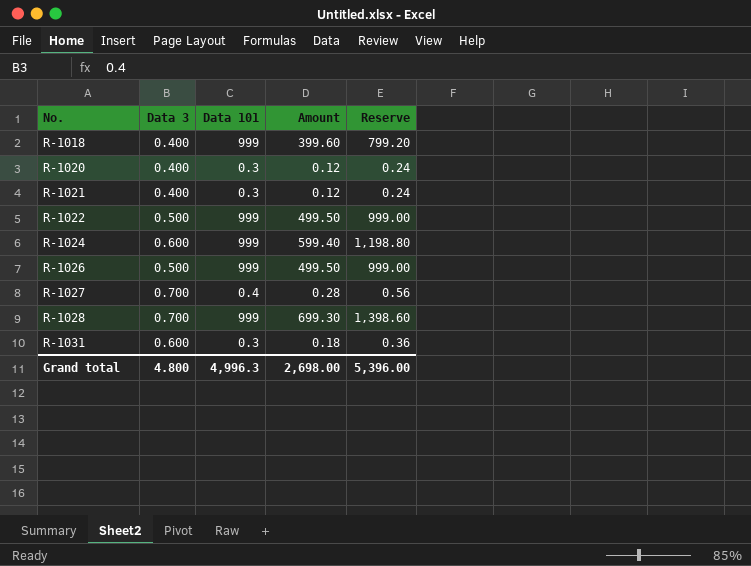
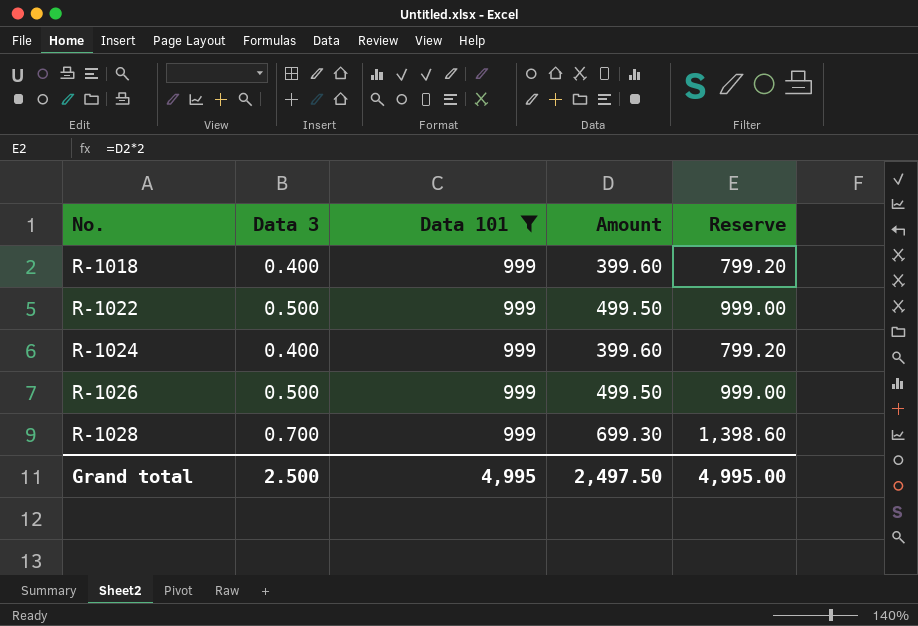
filter: none -> Data 101 = 999
R-1024 | Data 3: 0.600 -> 0.400
R-1024 | Amount: 599.40 -> 399.60
R-1024 | Reserve: 1,198.80 -> 799.20
Grand total | Data 3: 4.800 -> 2.500
Grand total | Data 101: 4,996.3 -> 4,995
Grand total | Amount: 2,698.00 -> 2,497.50
Grand total | Reserve: 5,396.00 -> 4,995.00

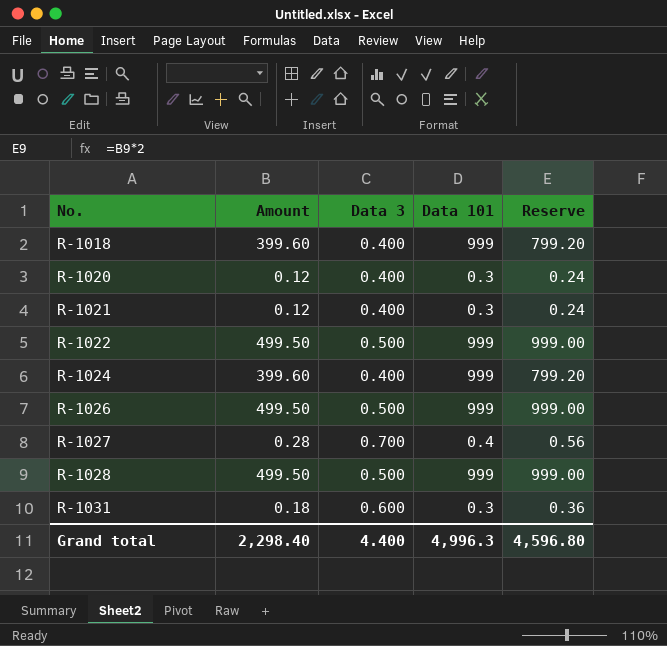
filter: Data 101 = 999 -> none
column Amount | position: 4 -> 2
R-1028 | Amount: 699.30 -> 499.50
R-1028 | Data 3: 0.700 -> 0.500
R-1028 | Reserve: 1,398.60 -> 999.00
Grand total | Amount: 2,497.50 -> 2,298.40
Grand total | Data 3: 2.500 -> 4.400
Grand total | Data 101: 4,995 -> 4,996.3
Grand total | Reserve: 4,995.00 -> 4,596.80

